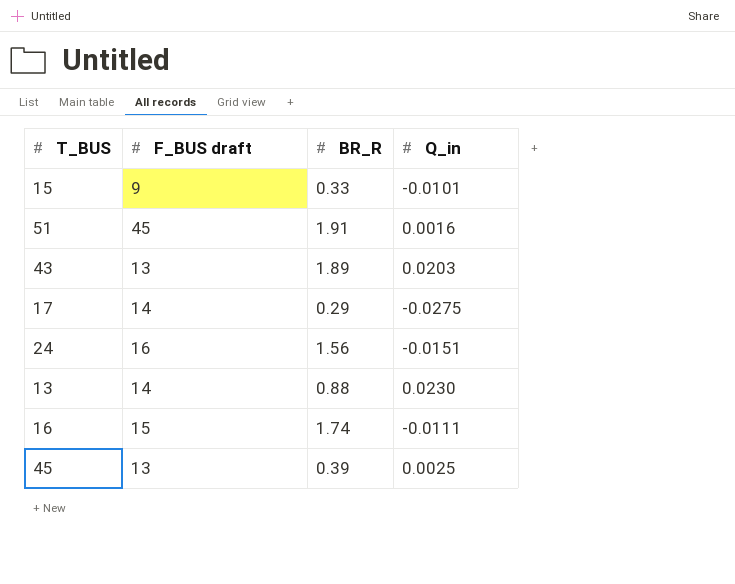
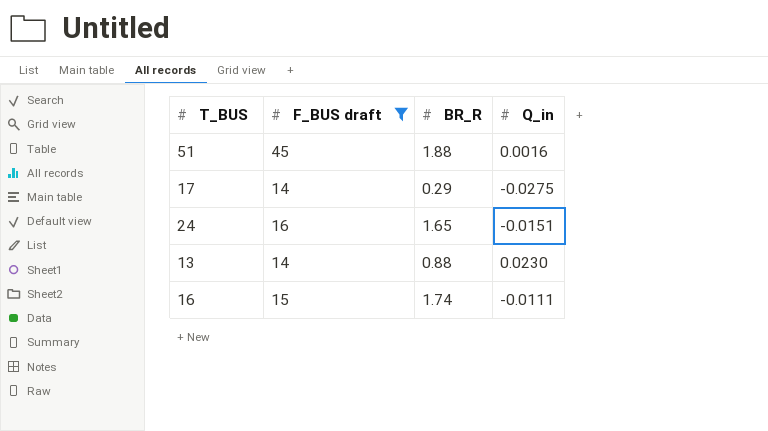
filter: none -> F_BUS draft >= 14
51 | BR_R: 1.91 -> 1.88
24 | BR_R: 1.56 -> 1.65

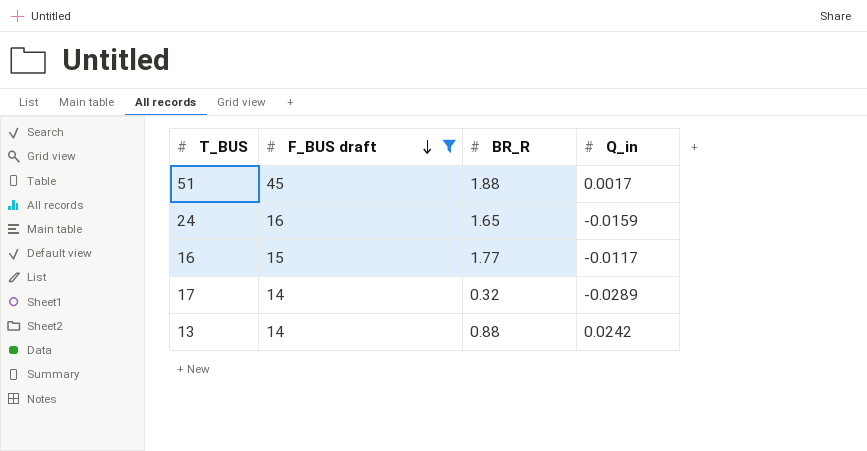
row order: none -> F_BUS draft descending
51 | Q_in: 0.0016 -> 0.0017
24 | Q_in: -0.0151 -> -0.0159
16 | BR_R: 1.74 -> 1.77
16 | Q_in: -0.0111 -> -0.0117
17 | BR_R: 0.29 -> 0.32
17 | Q_in: -0.0275 -> -0.0289
13 | Q_in: 0.0230 -> 0.0242

